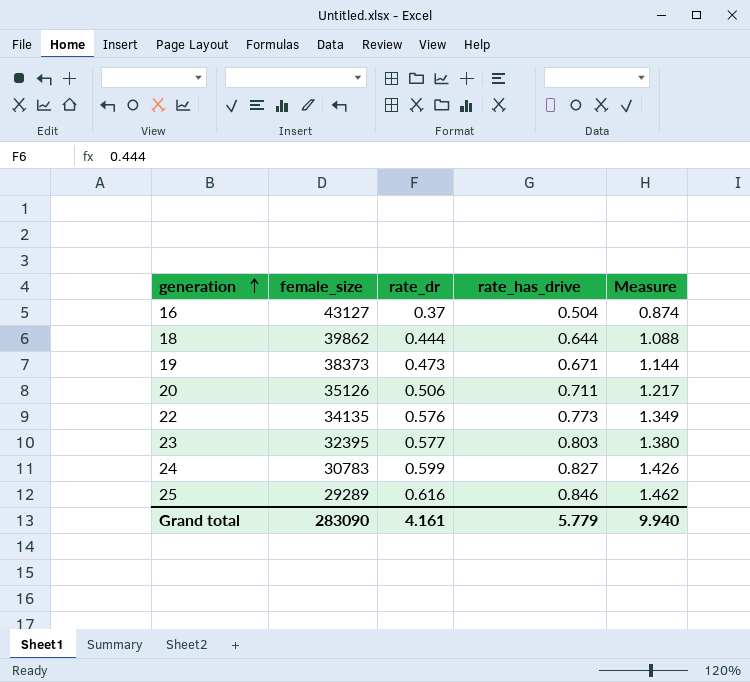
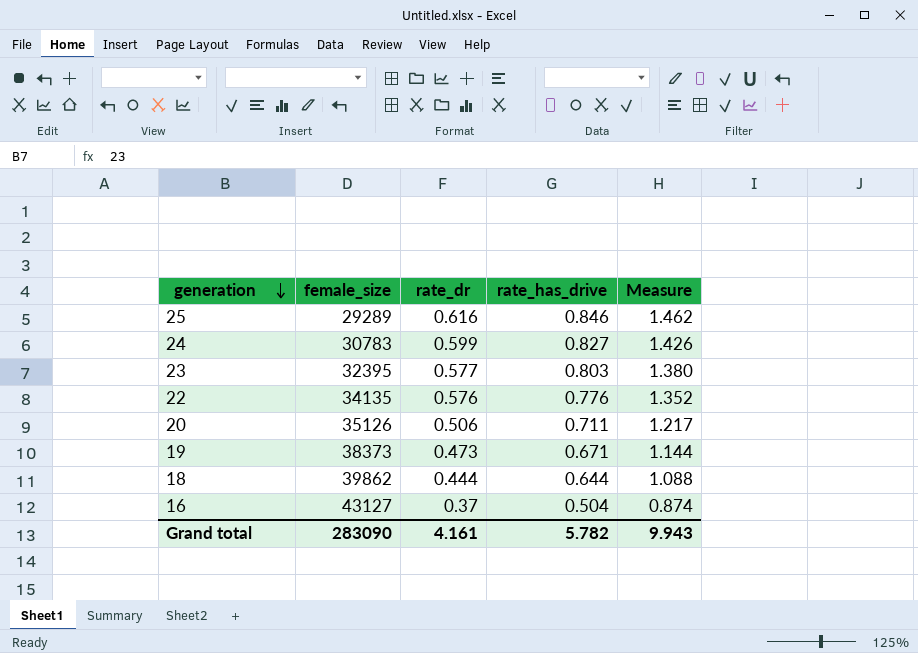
row order: generation ascending -> generation descending
22 | rate_has_drive: 0.773 -> 0.776
22 | Measure: 1.349 -> 1.352
Grand total | rate_has_drive: 5.779 -> 5.782
Grand total | Measure: 9.940 -> 9.943

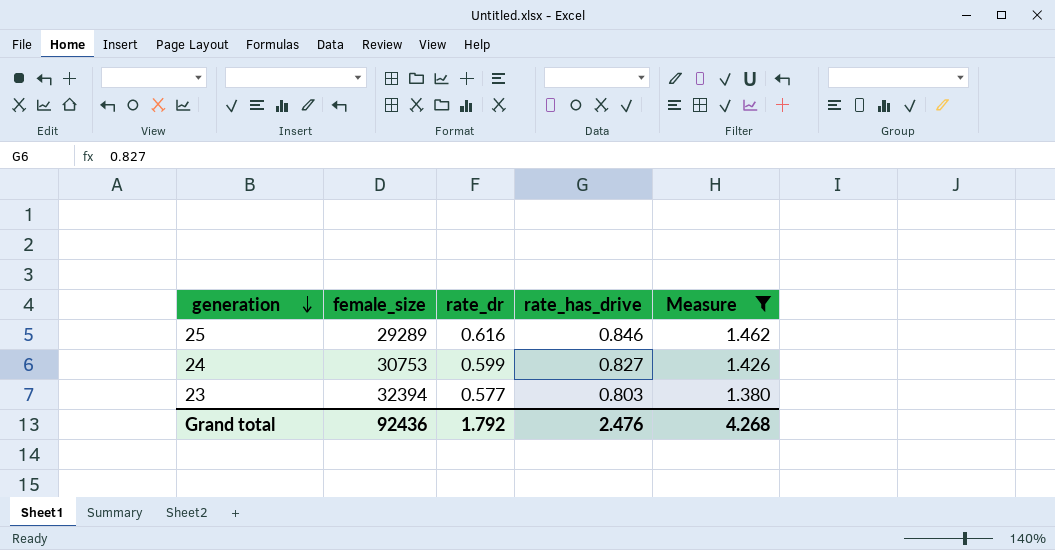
filter: none -> Measure >= 1.380
24 | female_size: 30783 -> 30753
23 | female_size: 32395 -> 32394
Grand total | female_size: 283090 -> 92436
Grand total | rate_dr: 4.161 -> 1.792
Grand total | rate_has_drive: 5.782 -> 2.476
Grand total | Measure: 9.943 -> 4.268

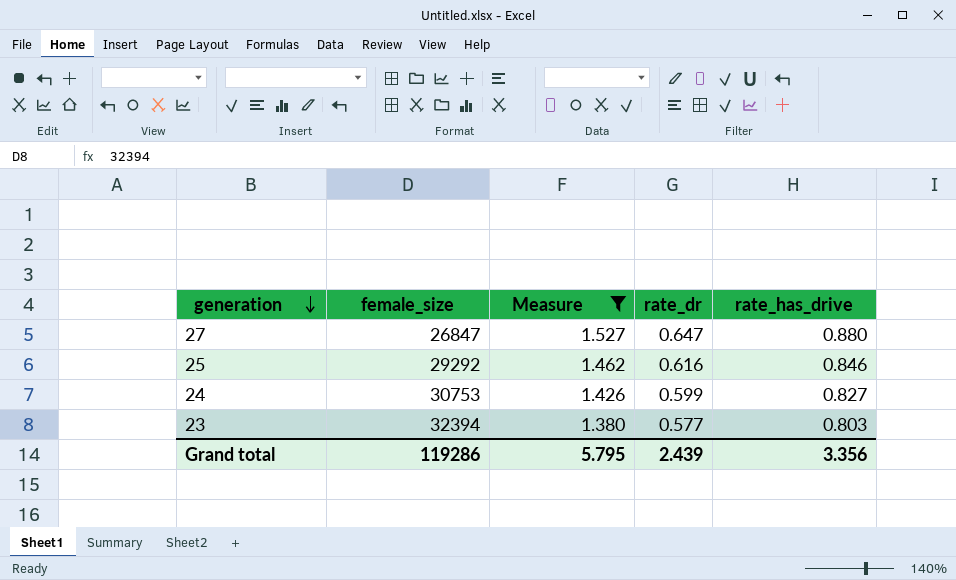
column Measure | position: 5 -> 3
row 27: none -> 26847 | 1.527 | 0.647 | 0.880
25 | female_size: 29289 -> 29292
Grand total | female_size: 92436 -> 119286
Grand total | Measure: 4.268 -> 5.795
Grand total | rate_dr: 1.792 -> 2.439
Grand total | rate_has_drive: 2.476 -> 3.356

